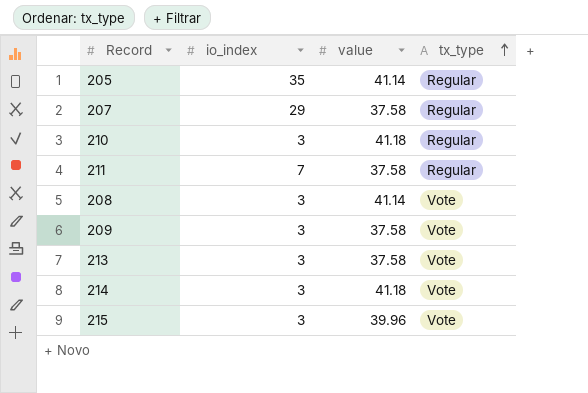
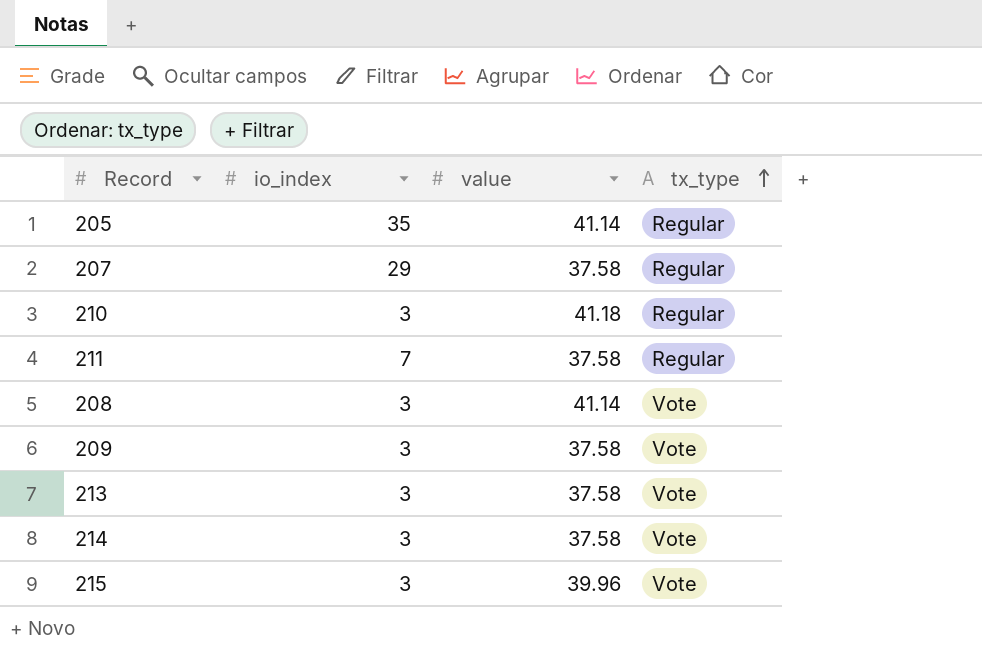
214 | value: 41.18 -> 37.58

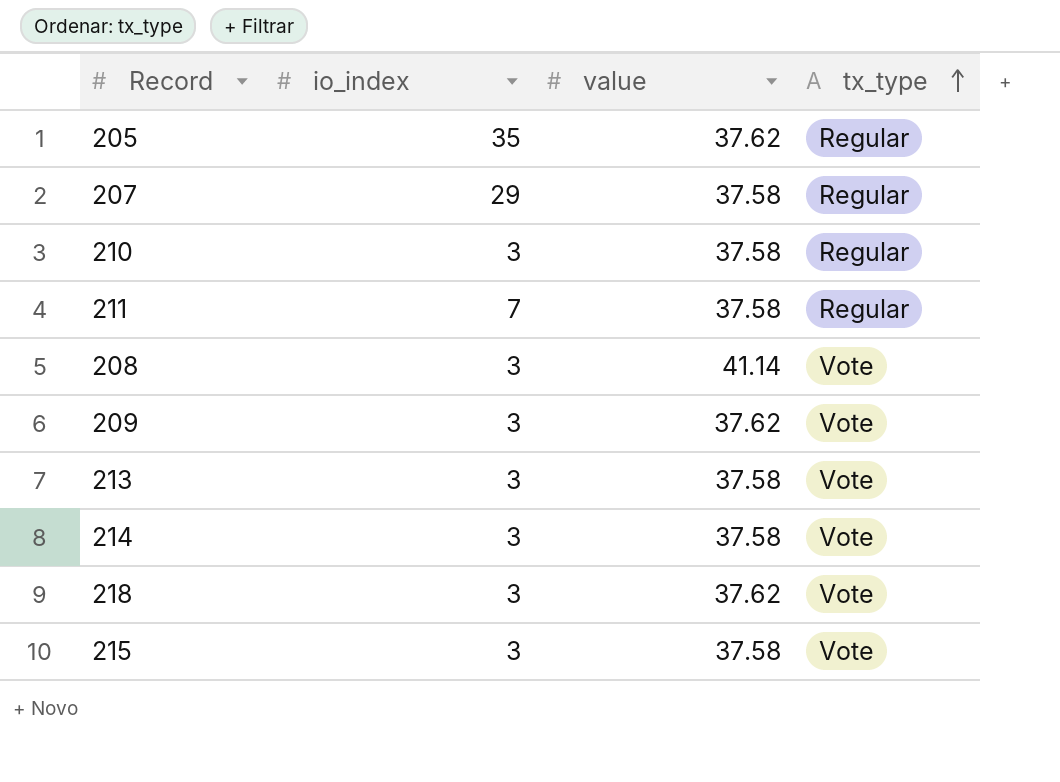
205 | value: 41.14 -> 37.62
210 | value: 41.18 -> 37.58
209 | value: 37.58 -> 37.62
row 218: none -> 3 | 37.62 | Vote
215 | value: 39.96 -> 37.58

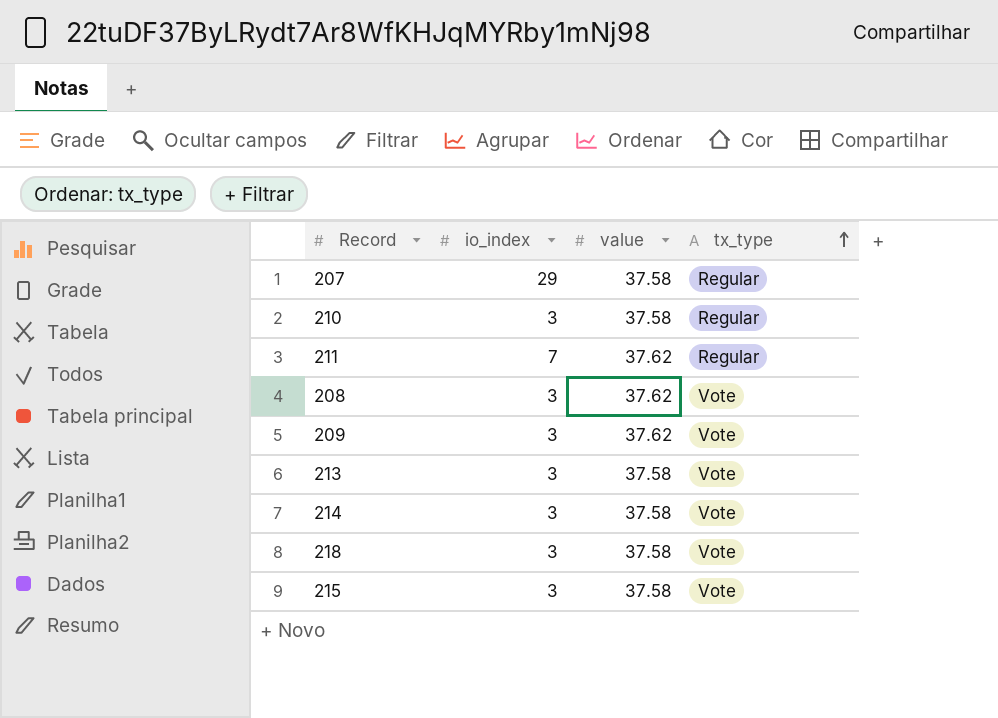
row 205: 35 | 37.62 | Regular -> none
211 | value: 37.58 -> 37.62
208 | value: 41.14 -> 37.62
218 | value: 37.62 -> 37.58

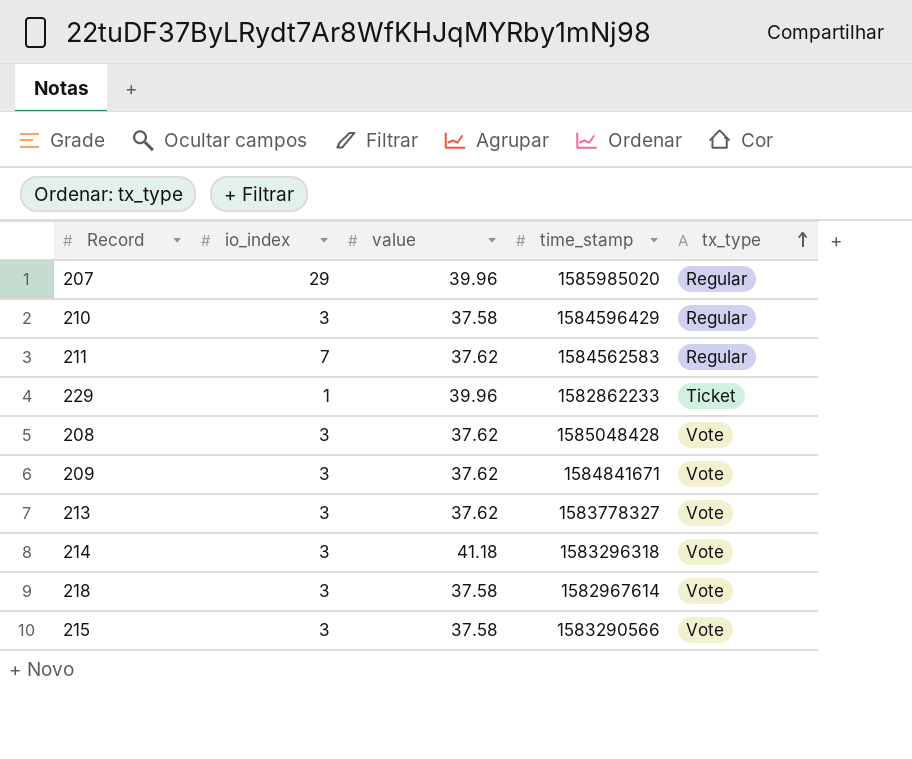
column time_stamp | position: none -> 4
207 | value: 37.58 -> 39.96
row 229: none -> 1 | 39.96 | 1582862233 | Ticket
213 | value: 37.58 -> 37.62
214 | value: 37.58 -> 41.18

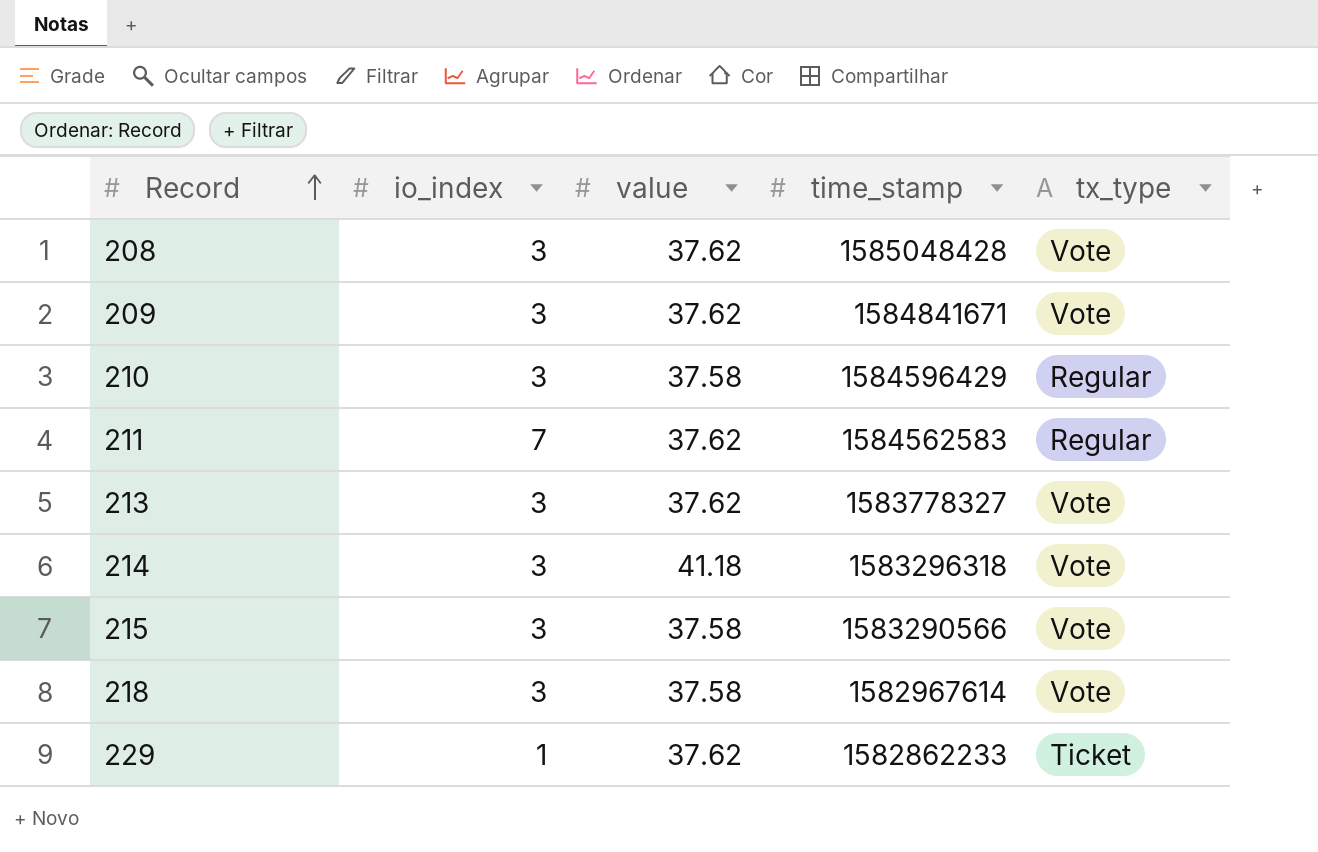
row order: tx_type ascending -> Record ascending
row 207: 29 | 39.96 | 1585985020 | Regular -> none
229 | value: 39.96 -> 37.62

